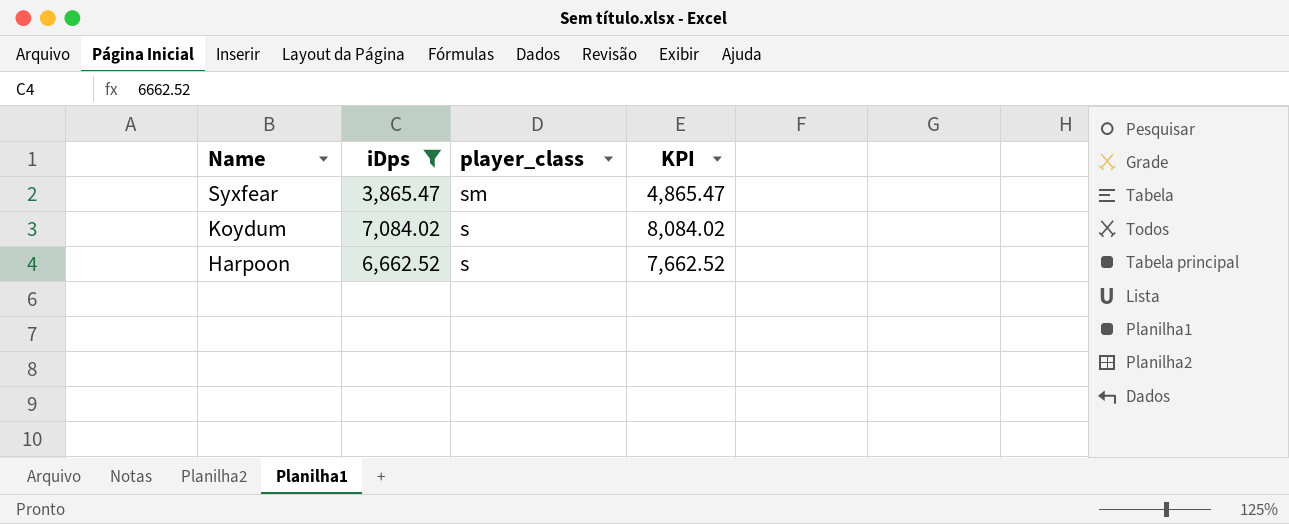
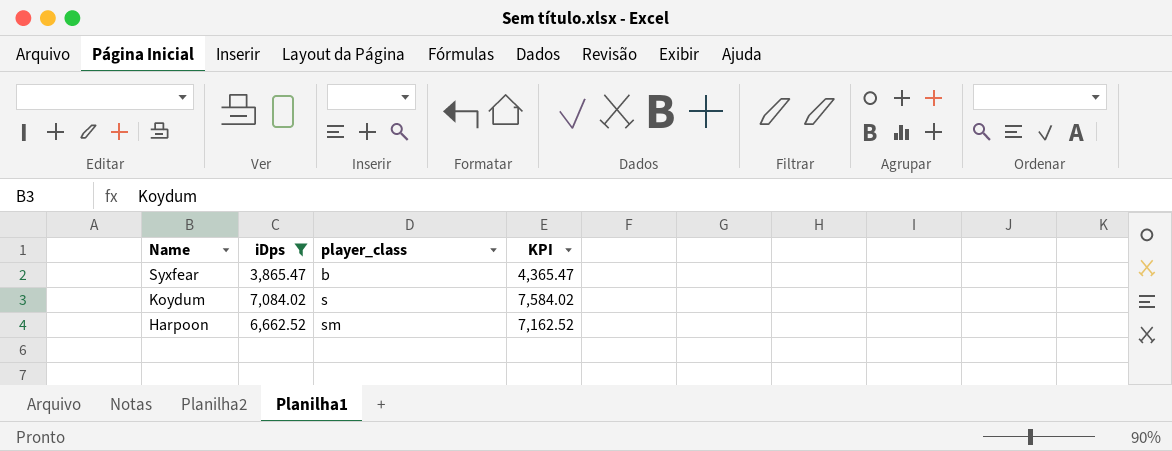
column KPI | formula: [iDps] + 1000 -> [iDps] + 500
Syxfear | player_class: sm -> b
Harpoon | player_class: s -> sm

